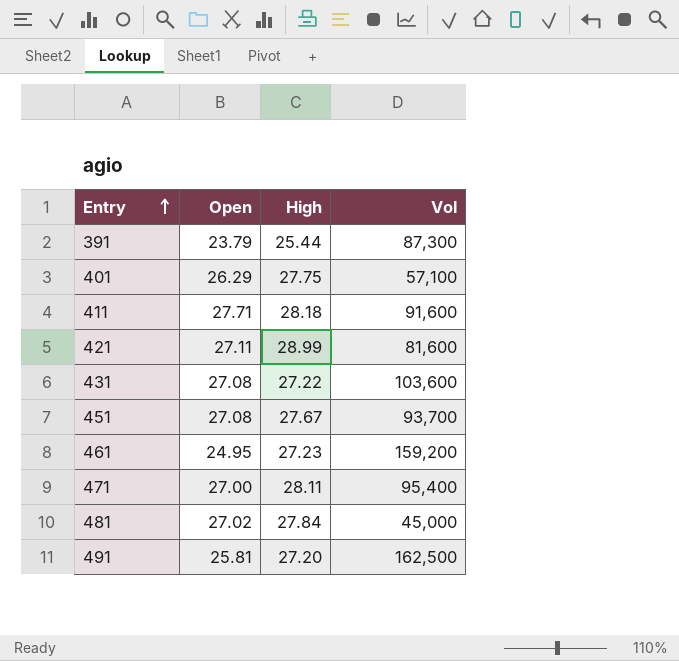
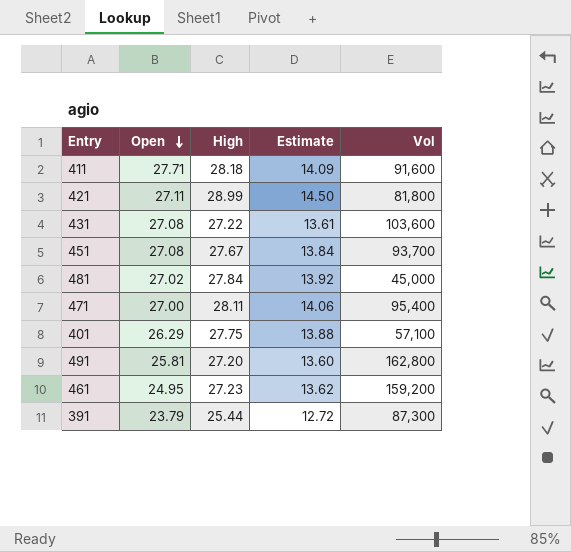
row order: Entry ascending -> Open descending
column Estimate | formula: none -> [High] * 0.5
421 | Vol: 81,600 -> 81,800
491 | Vol: 162,500 -> 162,800

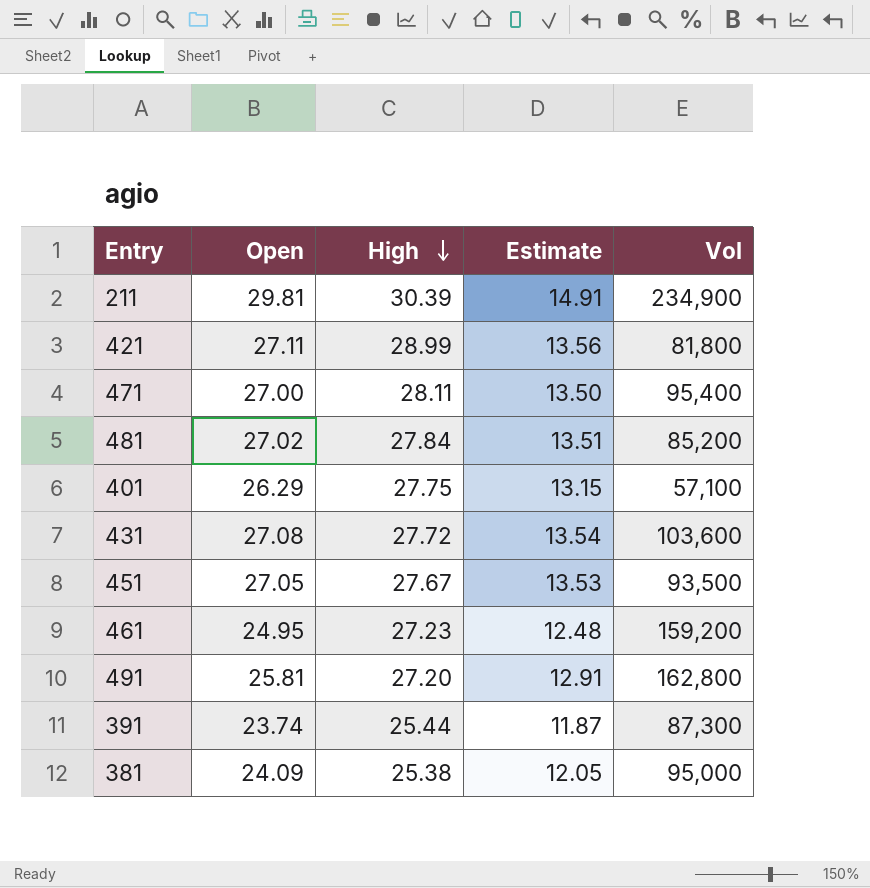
row order: Open descending -> High descending
column Estimate | formula: [High] * 0.5 -> [Open] * 0.5
row 411: 27.71 | 28.18 | 14.09 | 91,600 -> none
row 211: none -> 29.81 | 30.39 | 14.91 | 234,900
481 | Vol: 45,000 -> 85,200
431 | High: 27.22 -> 27.72
451 | Open: 27.08 -> 27.05
451 | Vol: 93,700 -> 93,500
391 | Open: 23.79 -> 23.74
row 381: none -> 24.09 | 25.38 | 12.05 | 95,000

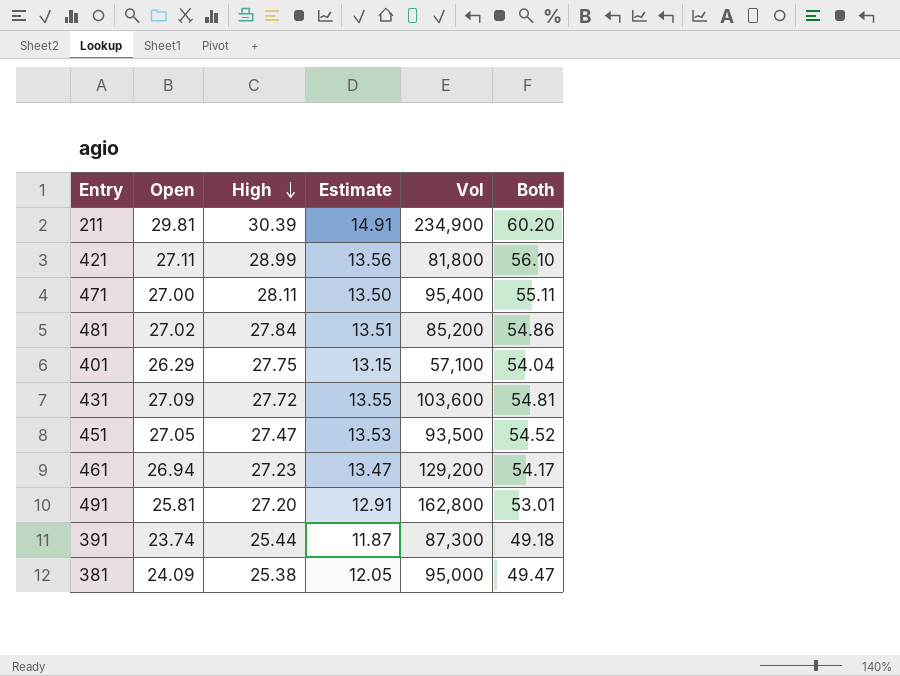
column Both | formula: none -> [Open] + [High]
431 | Open: 27.08 -> 27.09
431 | Estimate: 13.54 -> 13.55
451 | High: 27.67 -> 27.47
461 | Open: 24.95 -> 26.94
461 | Estimate: 12.48 -> 13.47
461 | Vol: 159,200 -> 129,200

